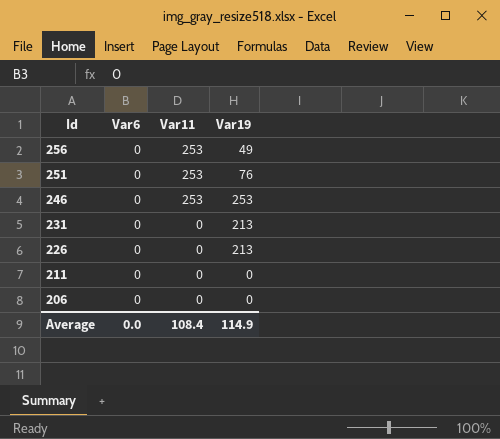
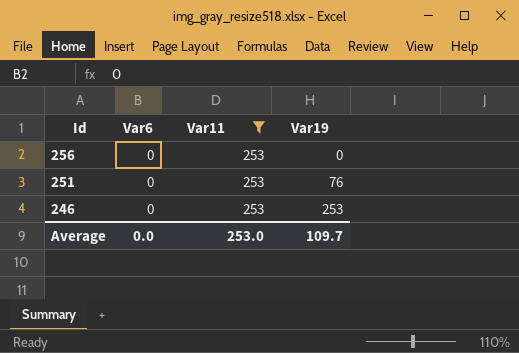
filter: none -> Var11 = 253
256 | Var19: 49 -> 0
Average | Var11: 108.4 -> 253.0
Average | Var19: 114.9 -> 109.7

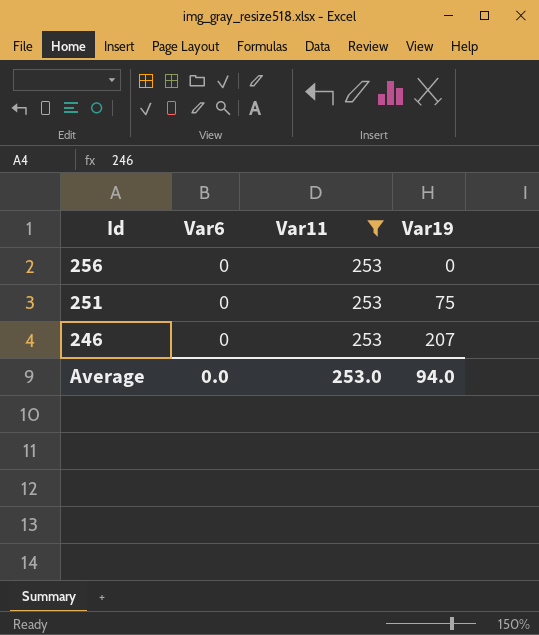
251 | Var19: 76 -> 75
246 | Var19: 253 -> 207
Average | Var19: 109.7 -> 94.0

